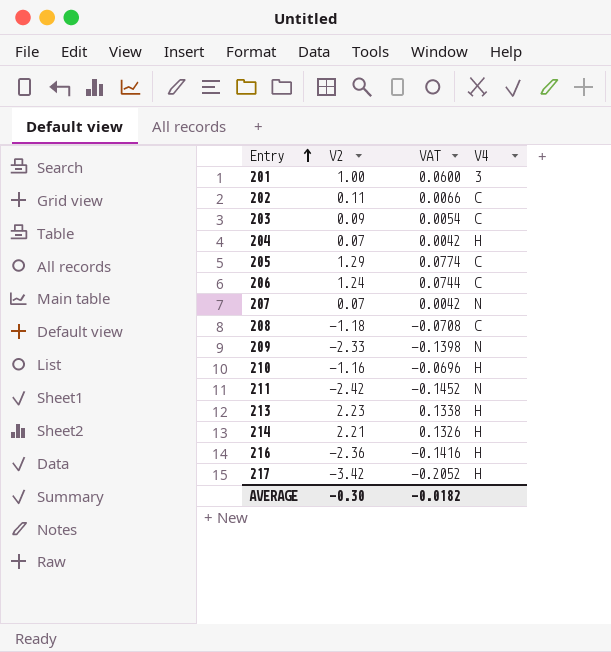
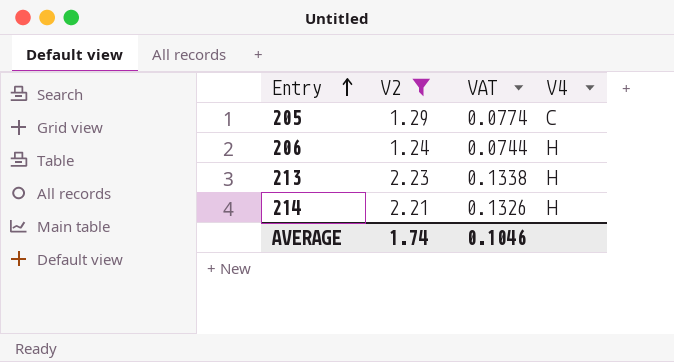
filter: none -> V2 >= 1.24
206 | V4: C -> H
AVERAGE | V2: -0.30 -> 1.74
AVERAGE | VAT: -0.0182 -> 0.1046

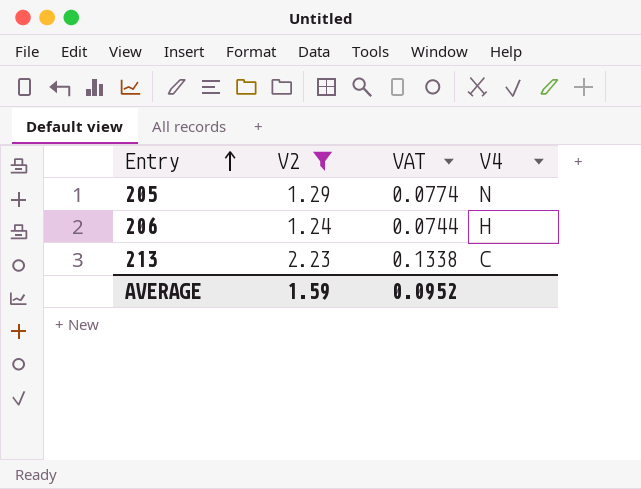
row 214: 2.21 | 0.1326 | H -> none
205 | V4: C -> N
213 | V4: H -> C
AVERAGE | V2: 1.74 -> 1.59
AVERAGE | VAT: 0.1046 -> 0.0952

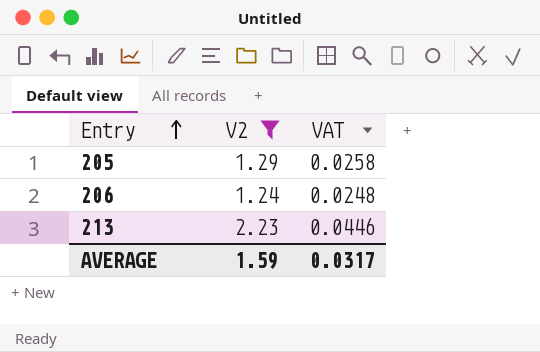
column V4 | position: 4 -> none
column VAT | formula: [V2] * 0.06 -> [V2] * 0.02
AVERAGE | VAT: 0.0952 -> 0.0317

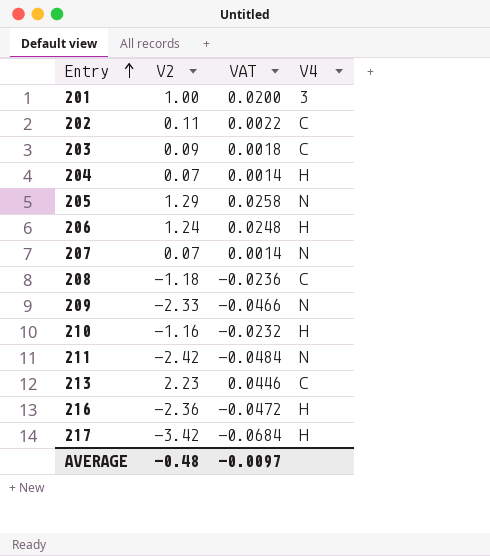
filter: V2 >= 1.24 -> none
column V4 | position: none -> 4
AVERAGE | V2: 1.59 -> -0.48
AVERAGE | VAT: 0.0317 -> -0.0097

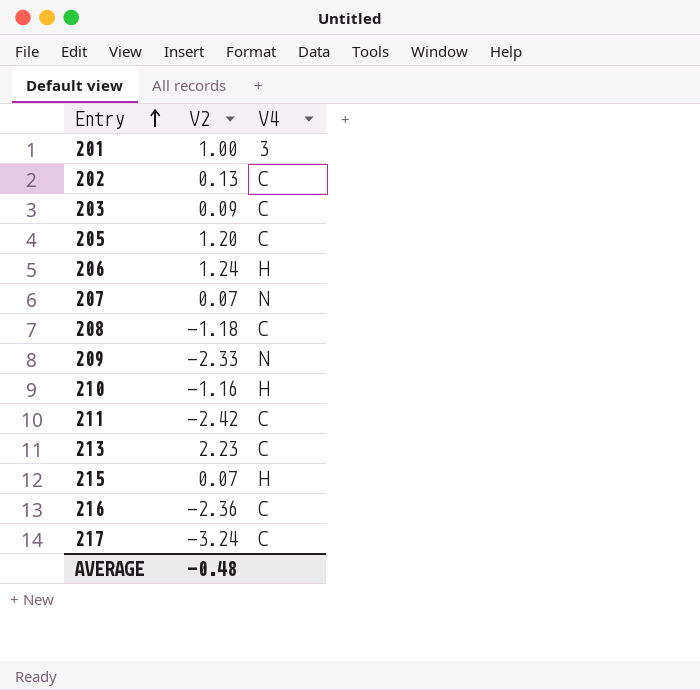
column VAT | formula: [V2] * 0.02 -> none
row 204: 0.07 | 0.0014 | H -> none
202 | V2: 0.11 -> 0.13
205 | V2: 1.29 -> 1.20
205 | V4: N -> C
211 | V4: N -> C
row 215: none -> 0.07 | H
216 | V4: H -> C
217 | V2: -3.42 -> -3.24
217 | V4: H -> C

